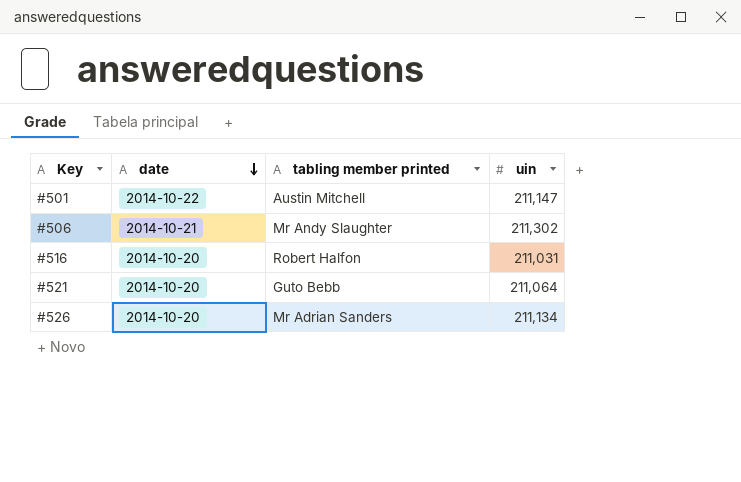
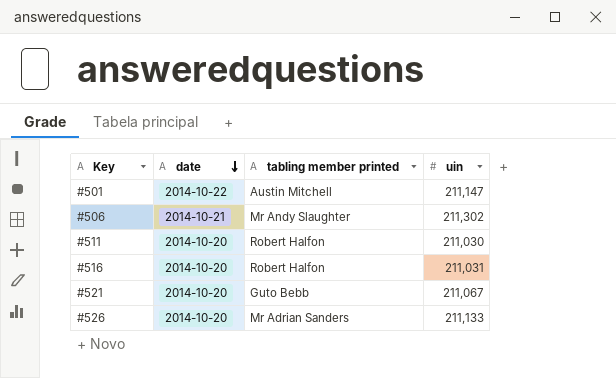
row #511: none -> 2014-10-20 | Robert Halfon | 211,030
#521 | uin: 211,064 -> 211,067
#526 | uin: 211,134 -> 211,133

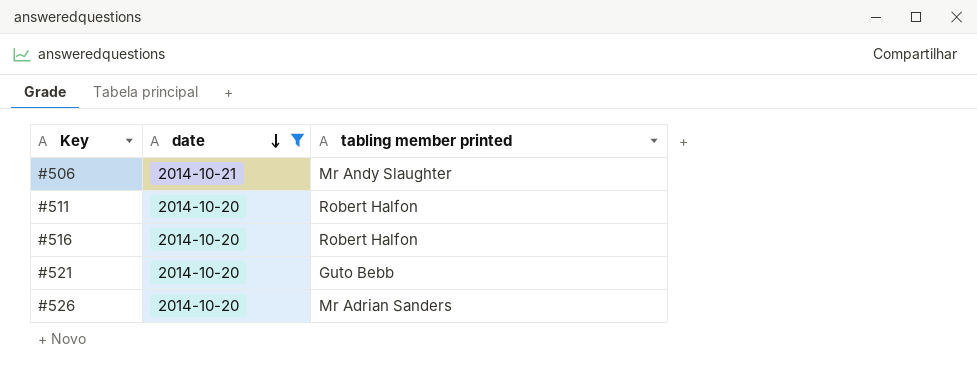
filter: none -> date != 2014-10-22
column uin | position: 4 -> none

